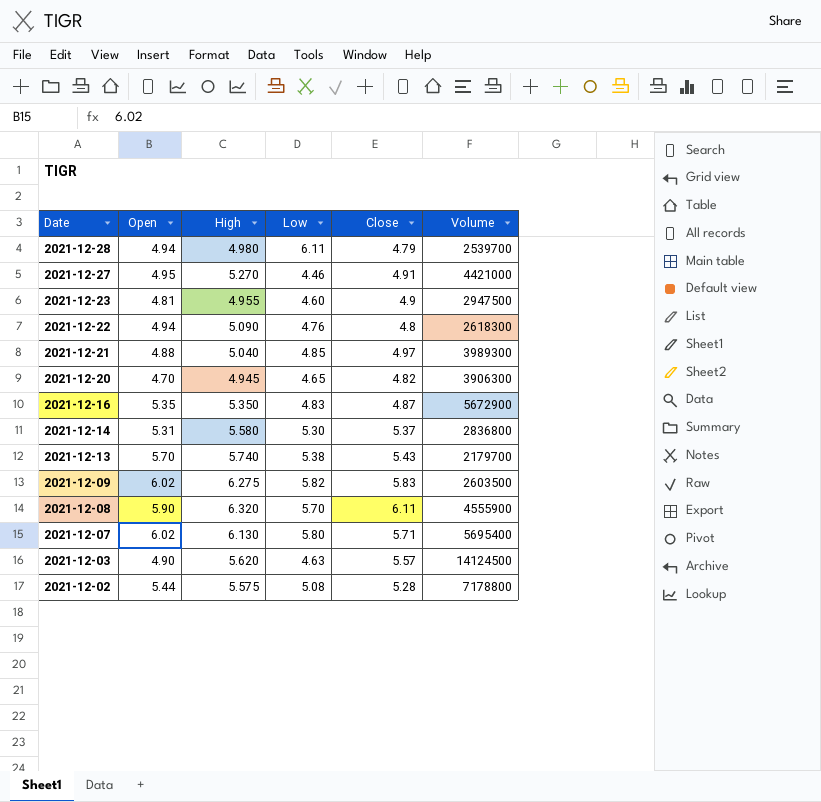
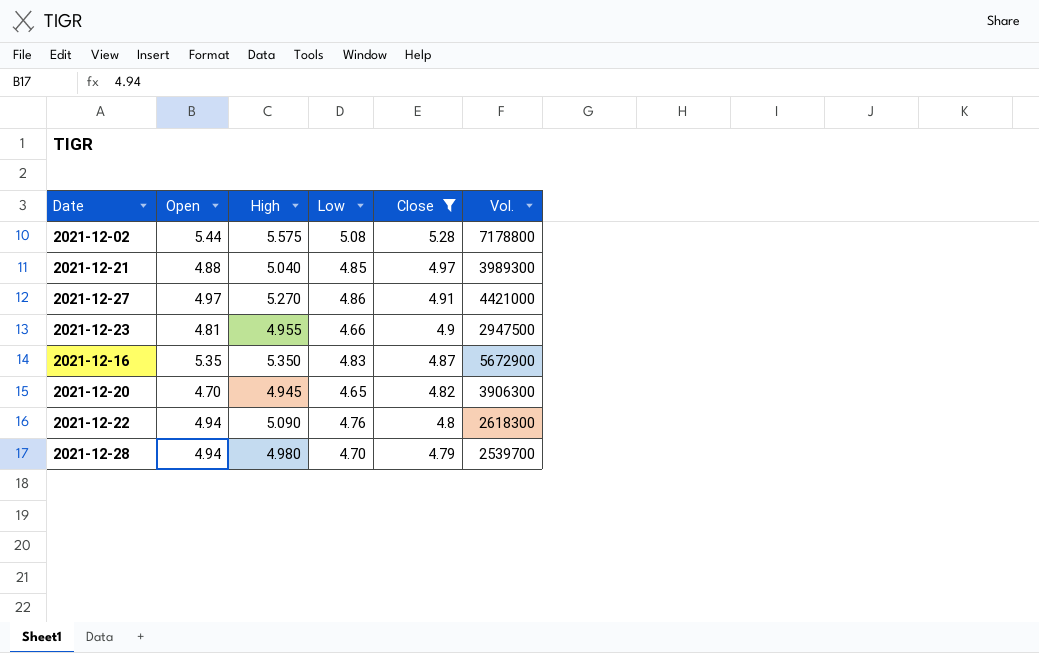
filter: none -> Close <= 5.28
row order: Date descending -> Close descending
column name: Volume -> Vol.
2021-12-27 | Open: 4.95 -> 4.97
2021-12-27 | Low: 4.46 -> 4.86
2021-12-23 | Low: 4.60 -> 4.66
2021-12-28 | Low: 6.11 -> 4.70

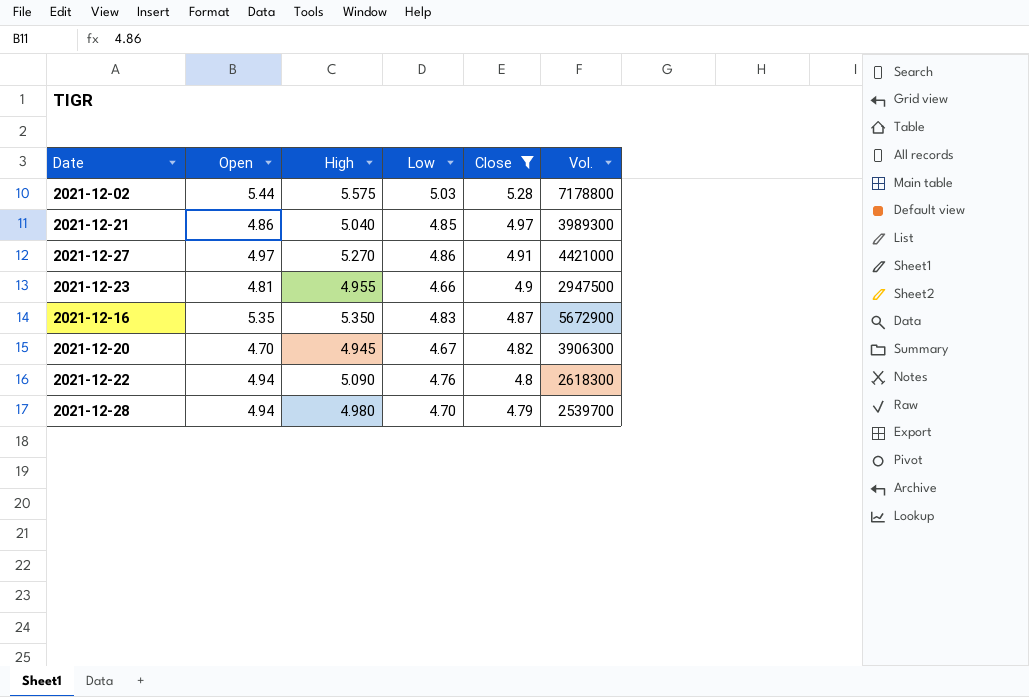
2021-12-02 | Low: 5.08 -> 5.03
2021-12-21 | Open: 4.88 -> 4.86
2021-12-20 | Low: 4.65 -> 4.67

